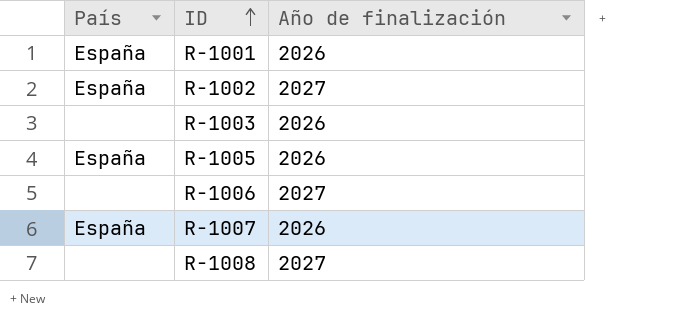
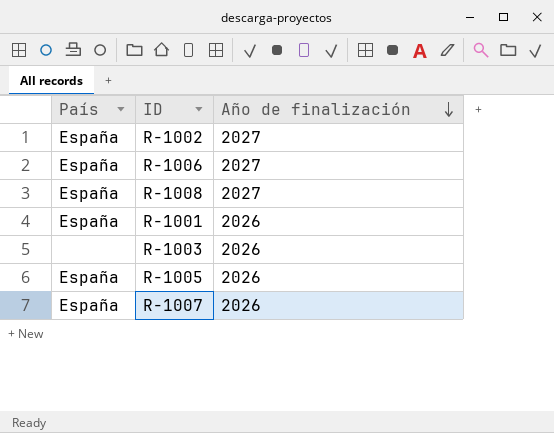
row order: ID ascending -> Año de finalización descending
R-1006 | País: none -> España
R-1008 | País: none -> España

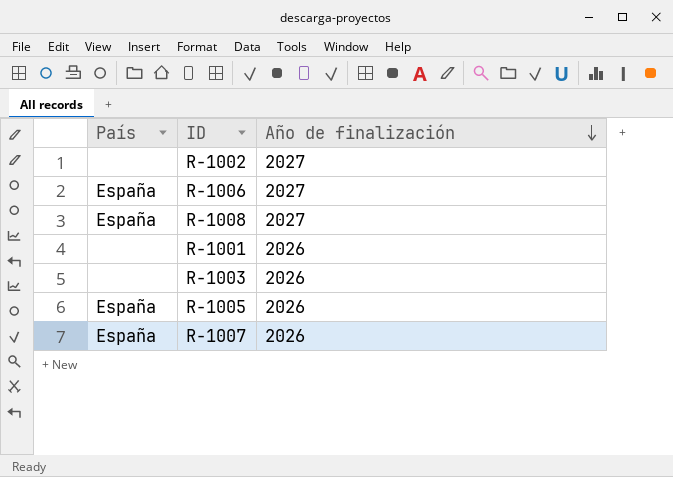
R-1002 | País: España -> none
R-1001 | País: España -> none

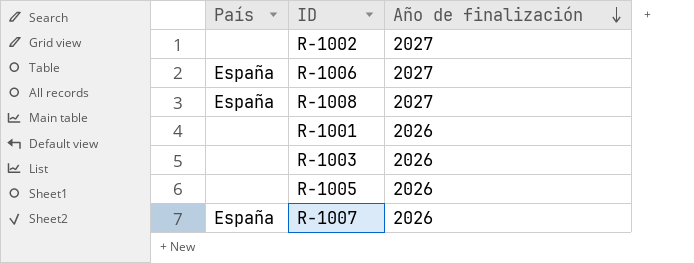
R-1005 | País: España -> none

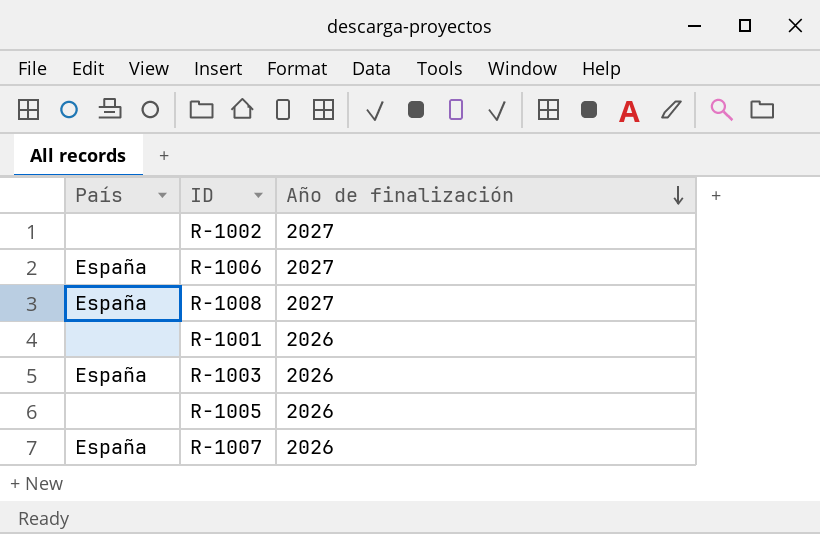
R-1003 | País: none -> España

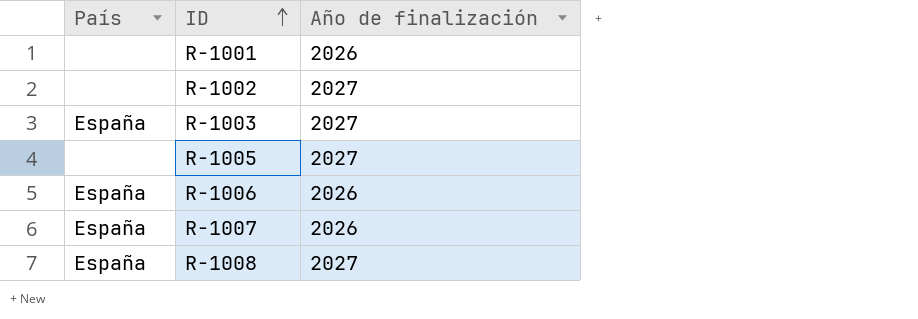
row order: Año de finalización descending -> ID ascending
R-1003 | Año de finalización: 2026 -> 2027
R-1005 | Año de finalización: 2026 -> 2027
R-1006 | Año de finalización: 2027 -> 2026

